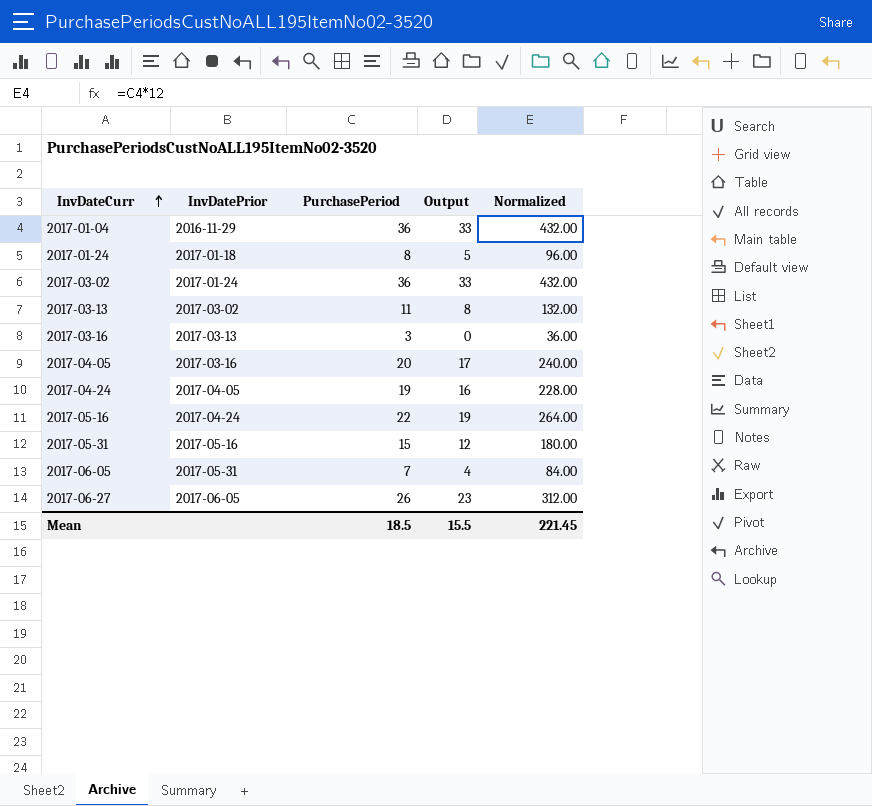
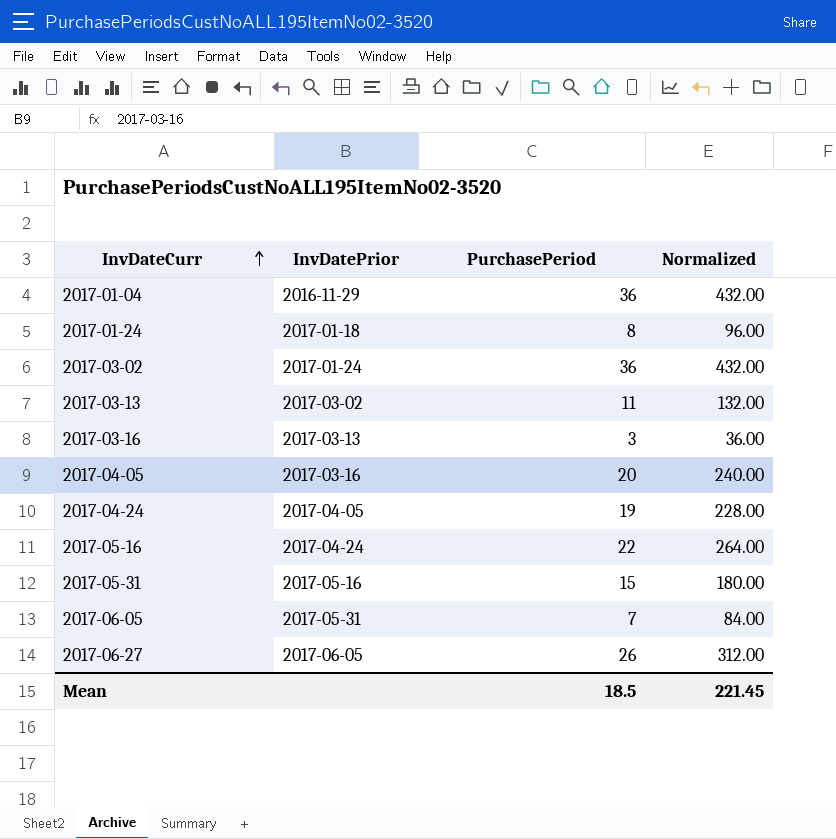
column Output | formula: [PurchasePeriod] - 3 -> none

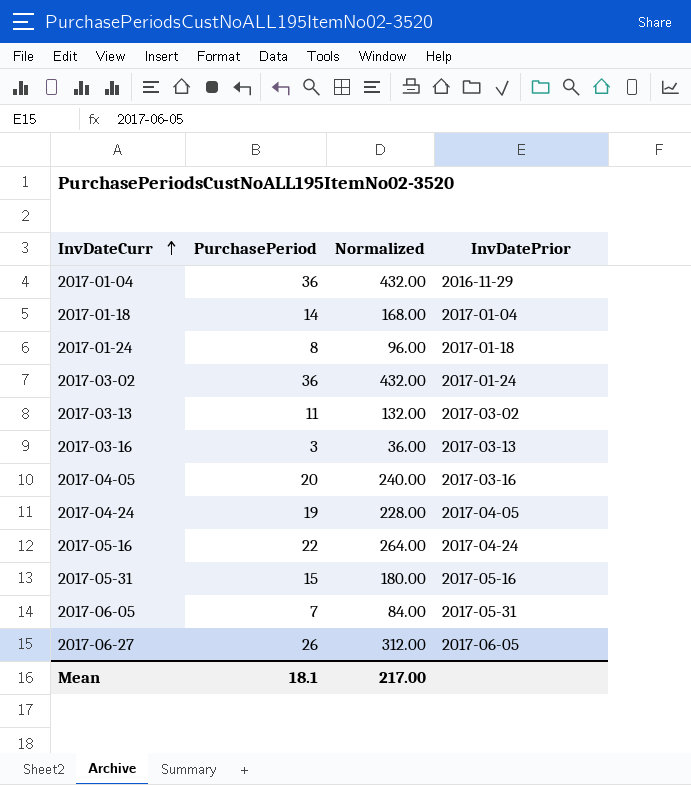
column InvDatePrior | position: 2 -> 4
row 2017-01-18: none -> 14 | 168.00 | 2017-01-04
Mean | PurchasePeriod: 18.5 -> 18.1
Mean | Normalized: 221.45 -> 217.00

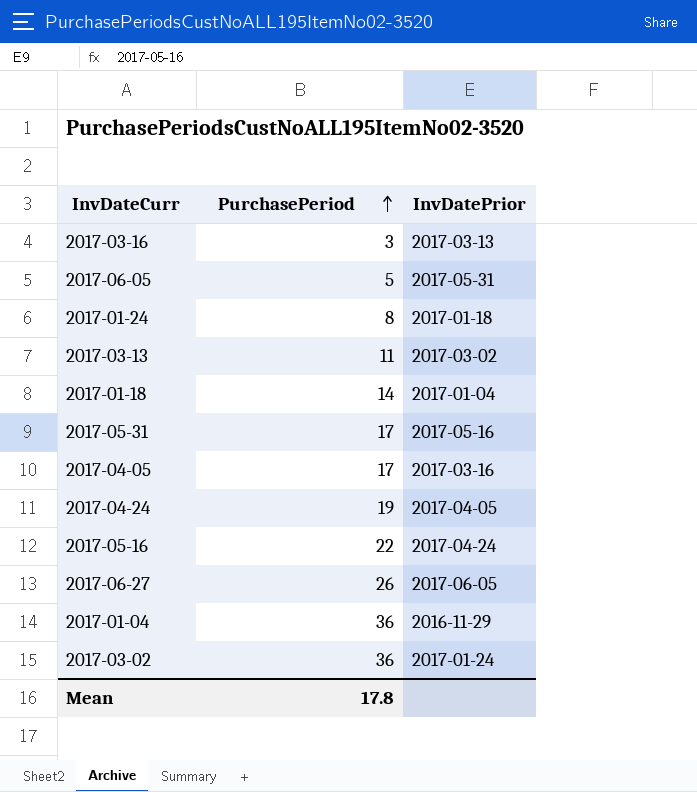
row order: InvDateCurr ascending -> PurchasePeriod ascending
column Normalized | formula: [PurchasePeriod] * 12 -> none
2017-06-05 | PurchasePeriod: 7 -> 5
2017-05-31 | PurchasePeriod: 15 -> 17
2017-04-05 | PurchasePeriod: 20 -> 17
Mean | PurchasePeriod: 18.1 -> 17.8

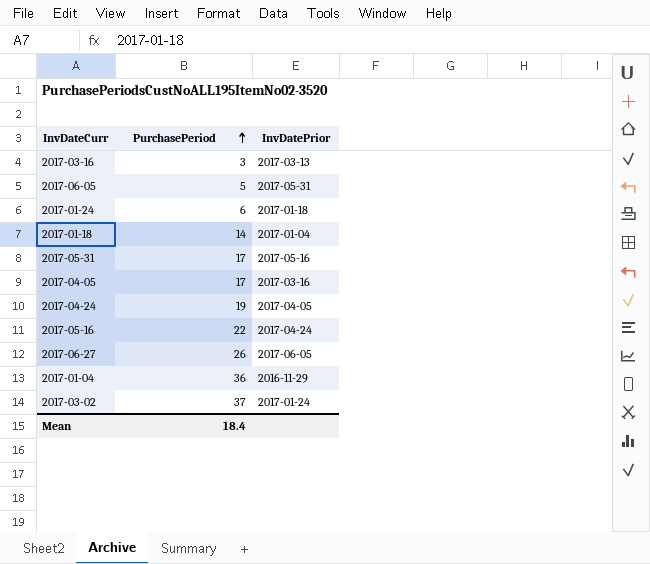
row 2017-03-13: 11 | 2017-03-02 -> none
2017-01-24 | PurchasePeriod: 8 -> 6
2017-03-02 | PurchasePeriod: 36 -> 37
Mean | PurchasePeriod: 17.8 -> 18.4

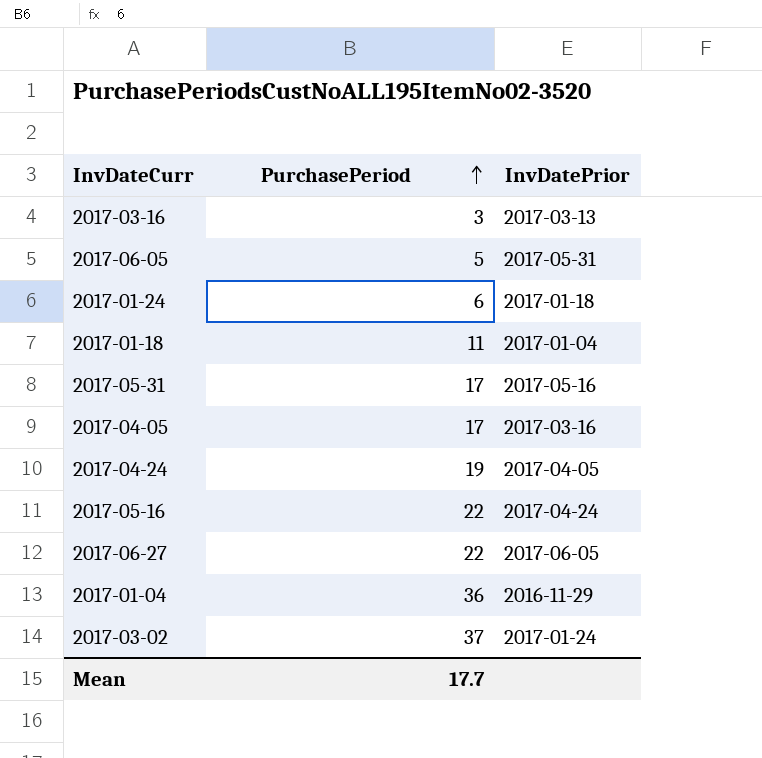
2017-01-18 | PurchasePeriod: 14 -> 11
2017-06-27 | PurchasePeriod: 26 -> 22
Mean | PurchasePeriod: 18.4 -> 17.7

